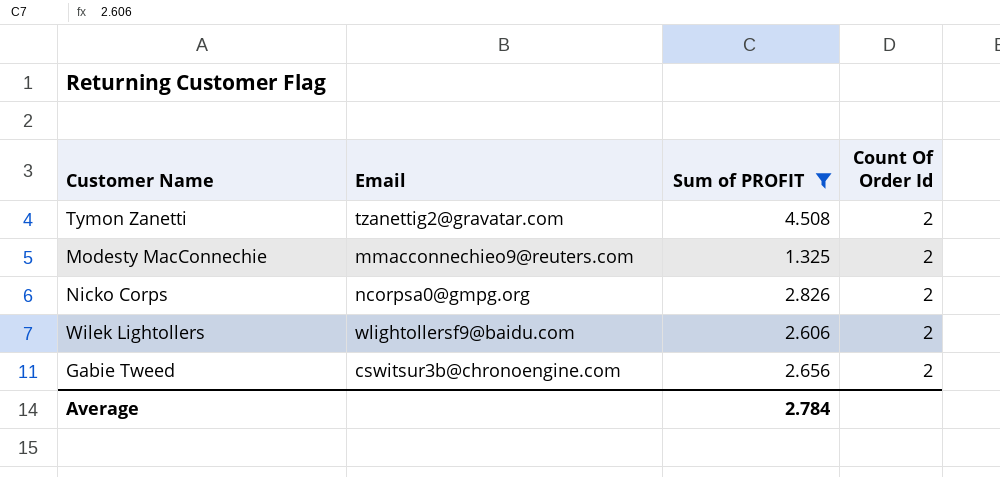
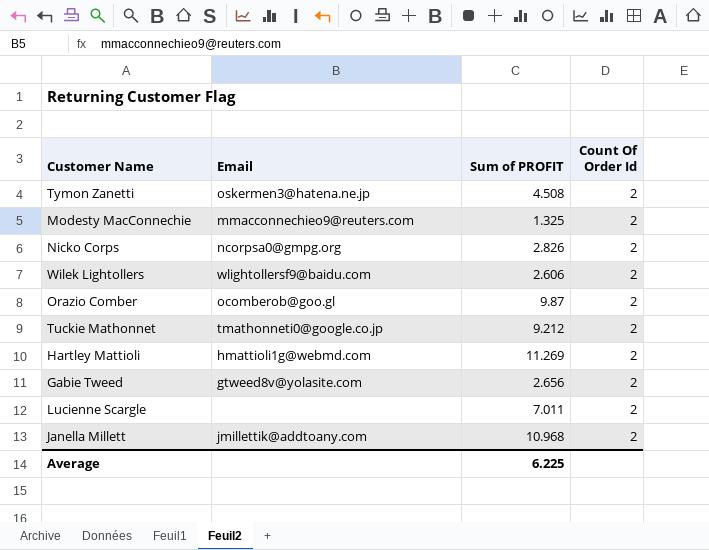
filter: Sum of PROFIT <= 4.508 -> none
Tymon Zanetti | Email: tzanettig2@gravatar.com -> oskermen3@hatena.ne.jp
Gabie Tweed | Email: cswitsur3b@chronoengine.com -> gtweed8v@yolasite.com
Average | Sum of PROFIT: 2.784 -> 6.225

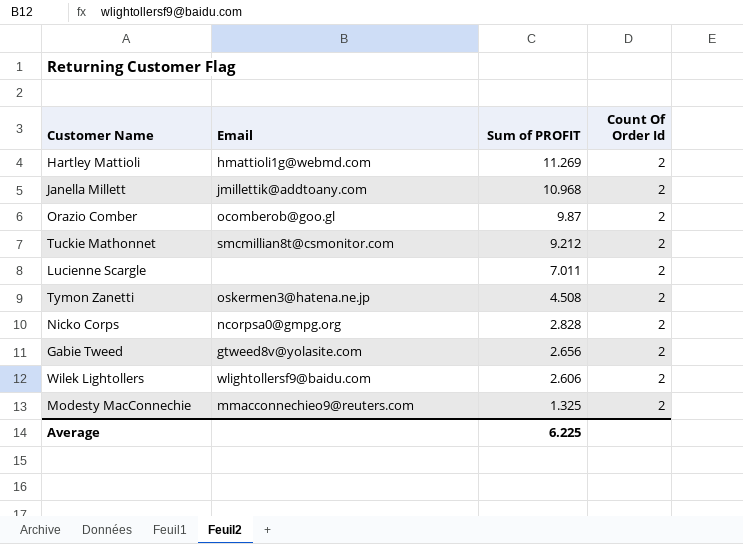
row order: none -> Sum of PROFIT descending
Tuckie Mathonnet | Email: tmathonneti0@google.co.jp -> smcmillian8t@csmonitor.com
Nicko Corps | Sum of PROFIT: 2.826 -> 2.828

